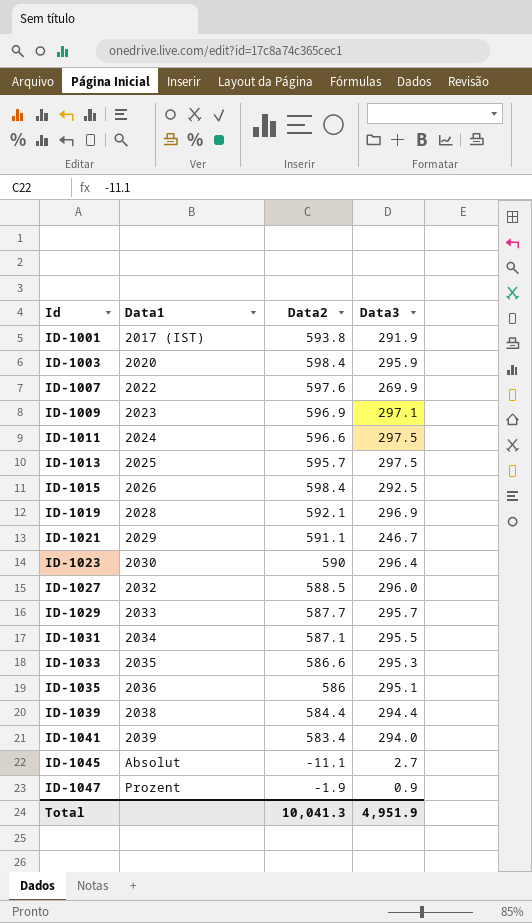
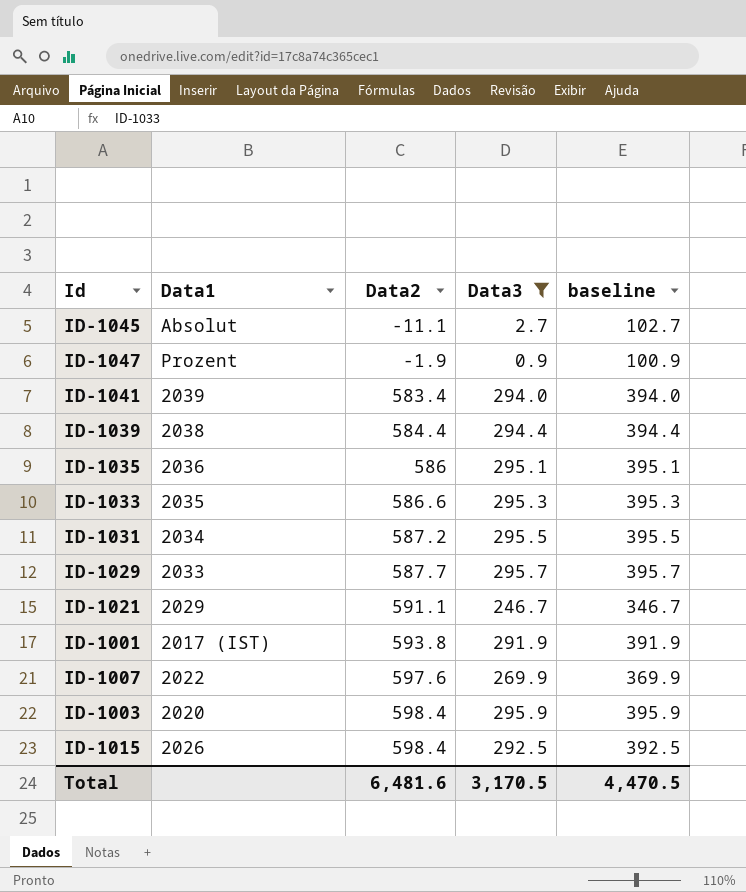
filter: none -> Data3 <= 295.9
row order: Id ascending -> Data2 ascending
column baseline | formula: none -> [Data3] + 100
ID-1031 | Data2: 587.1 -> 587.2
Total | Data2: 10,041.3 -> 6,481.6
Total | Data3: 4,951.9 -> 3,170.5

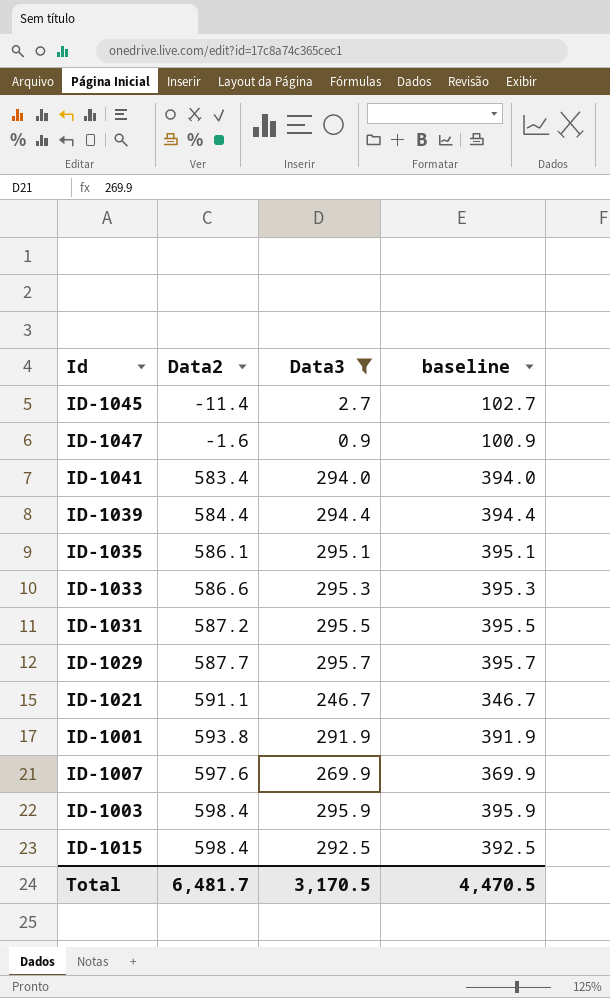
column Data1 | position: 2 -> none
ID-1045 | Data2: -11.1 -> -11.4
ID-1047 | Data2: -1.9 -> -1.6
ID-1035 | Data2: 586 -> 586.1
Total | Data2: 6,481.6 -> 6,481.7

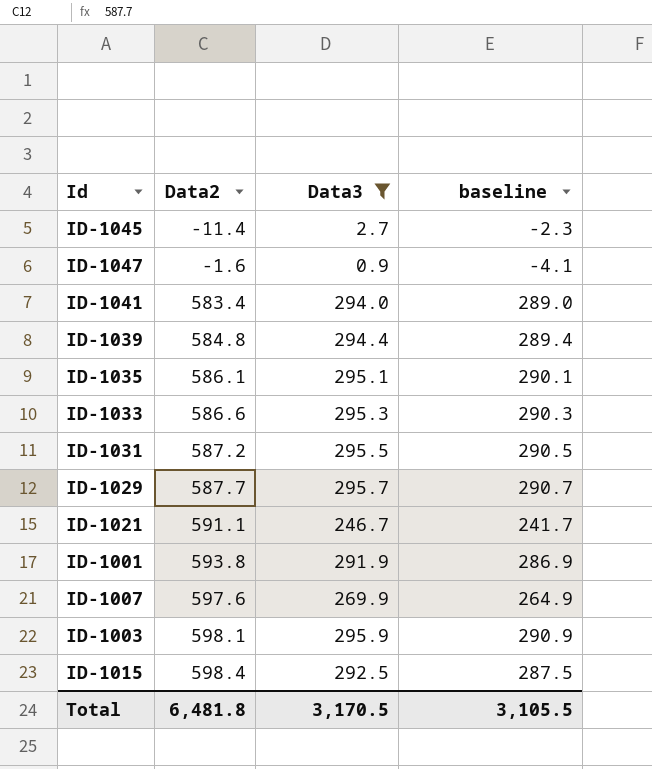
column baseline | formula: [Data3] + 100 -> [Data3] - 5
ID-1039 | Data2: 584.4 -> 584.8
ID-1003 | Data2: 598.4 -> 598.1
Total | Data2: 6,481.7 -> 6,481.8
Total | baseline: 4,470.5 -> 3,105.5

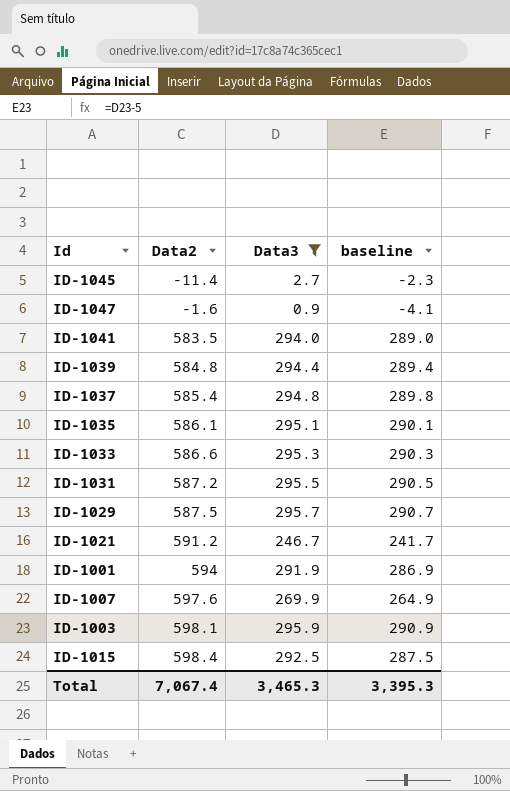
ID-1041 | Data2: 583.4 -> 583.5
row ID-1037: none -> 585.4 | 294.8 | 289.8
ID-1029 | Data2: 587.7 -> 587.5
ID-1021 | Data2: 591.1 -> 591.2
ID-1001 | Data2: 593.8 -> 594
Total | Data2: 6,481.8 -> 7,067.4
Total | Data3: 3,170.5 -> 3,465.3
Total | baseline: 3,105.5 -> 3,395.3

